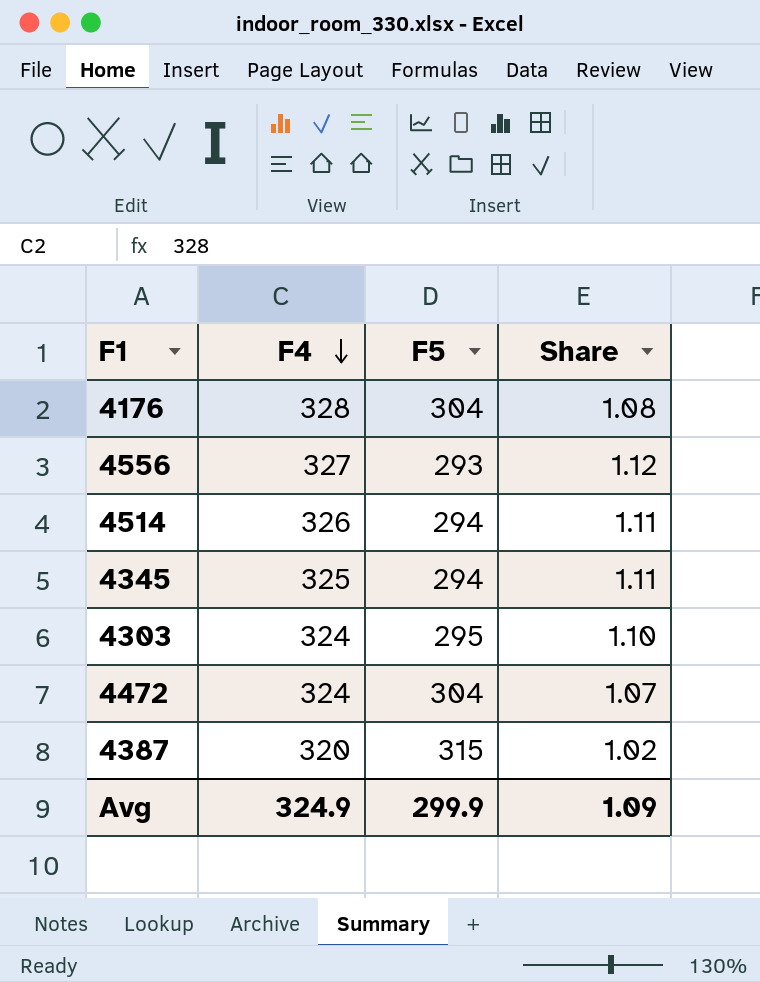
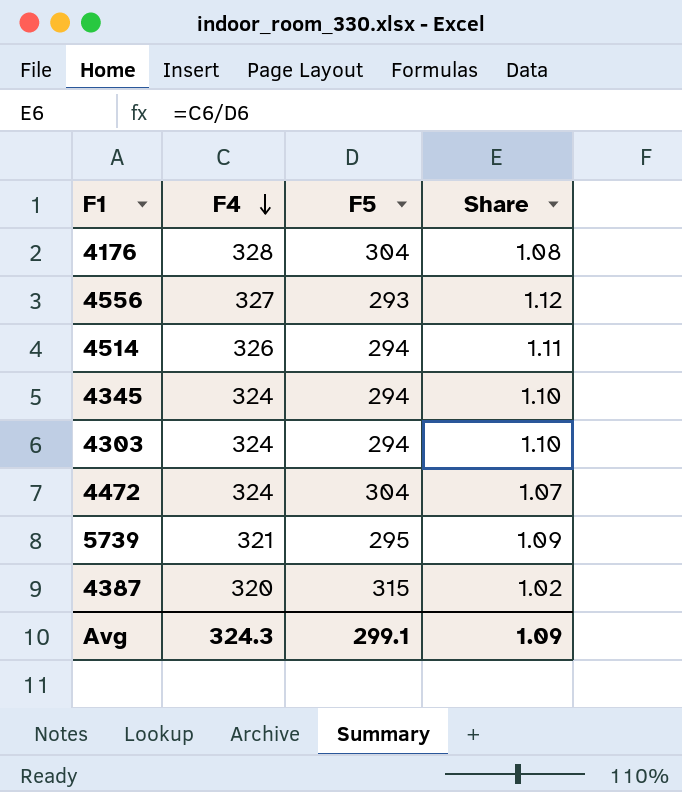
4345 | F4: 325 -> 324
4345 | Share: 1.11 -> 1.10
4303 | F5: 295 -> 294
row 5739: none -> 321 | 295 | 1.09
Avg | F4: 324.9 -> 324.3
Avg | F5: 299.9 -> 299.1

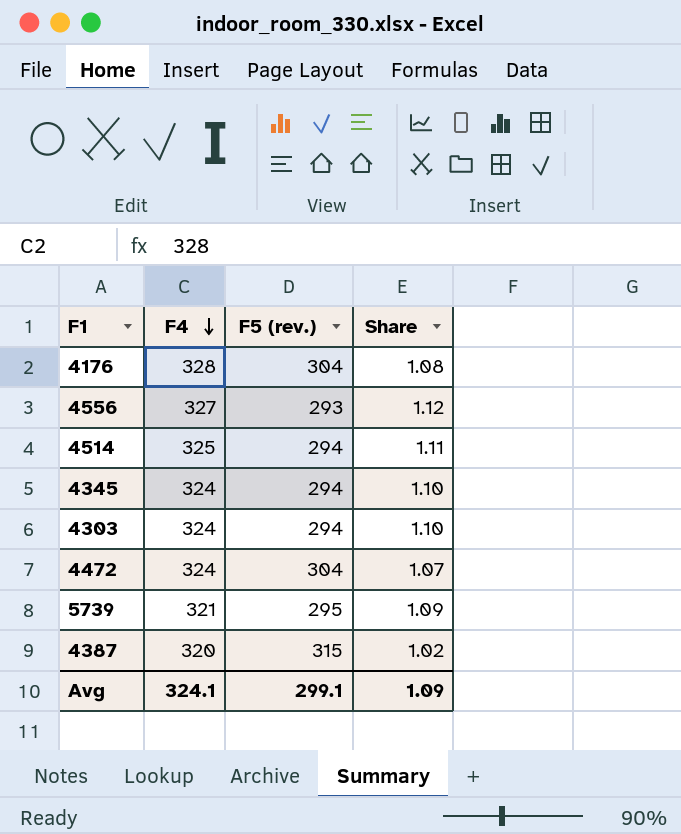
column name: F5 -> F5 (rev.)
4514 | F4: 326 -> 325
Avg | F4: 324.3 -> 324.1

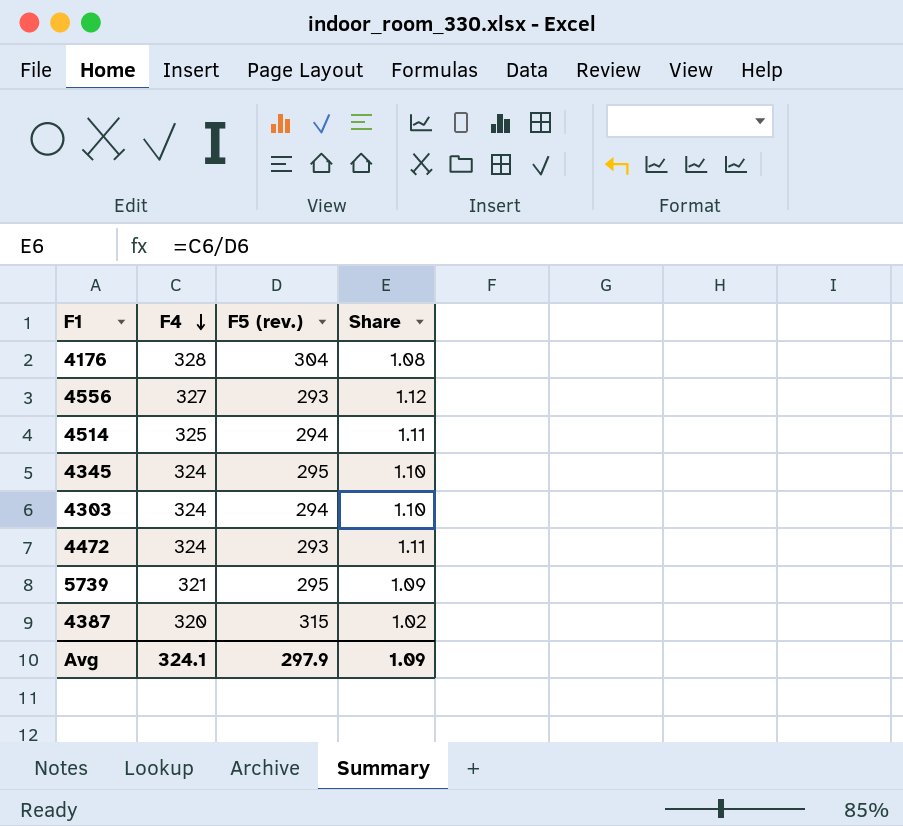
4345 | F5 (rev.): 294 -> 295
4472 | F5 (rev.): 304 -> 293
4472 | Share: 1.07 -> 1.11
Avg | F5 (rev.): 299.1 -> 297.9

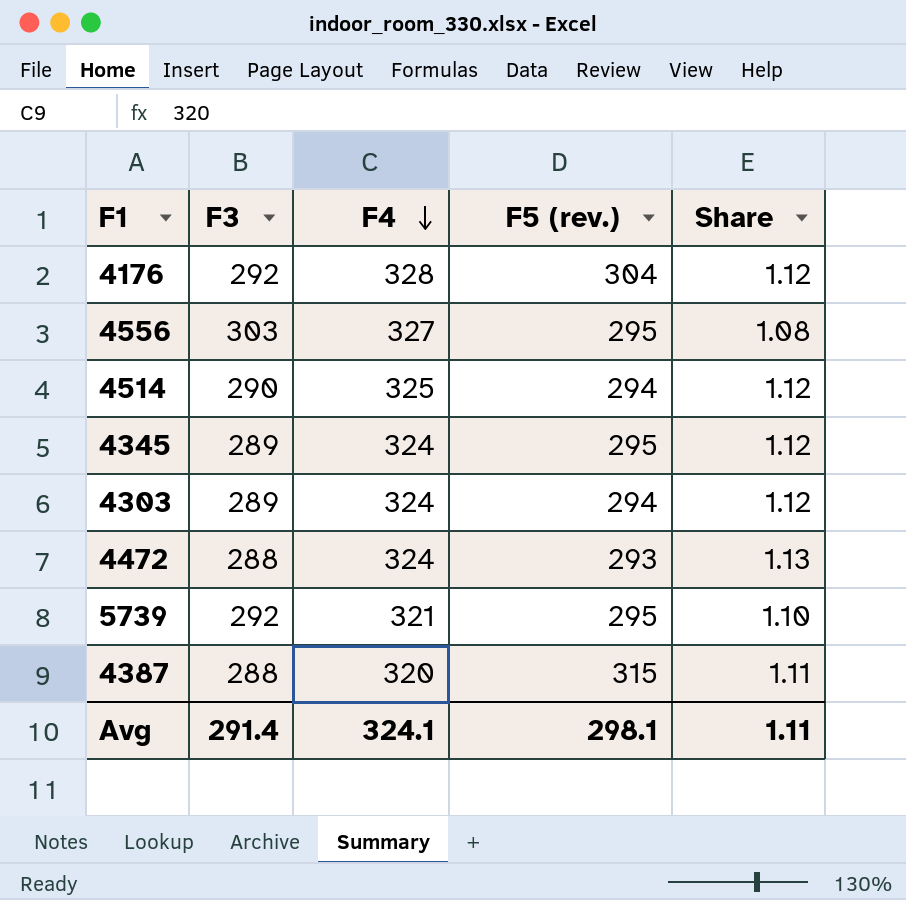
column F3 | position: none -> 2
column Share | formula: [F4] / [F5 (rev.)] -> [F4] / [F3]
4556 | F5 (rev.): 293 -> 295
Avg | F5 (rev.): 297.9 -> 298.1
Avg | Share: 1.09 -> 1.11

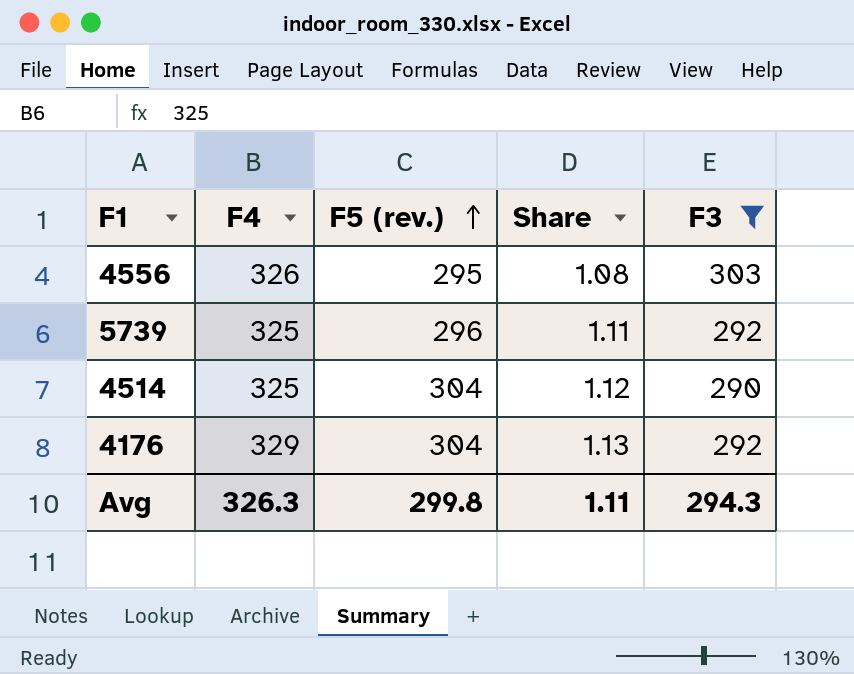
filter: none -> F3 >= 290
row order: F4 descending -> F5 (rev.) ascending
column F3 | position: 2 -> 5
4556 | F4: 327 -> 326
5739 | F4: 321 -> 325
5739 | F5 (rev.): 295 -> 296
5739 | Share: 1.10 -> 1.11
4514 | F5 (rev.): 294 -> 304
4176 | F4: 328 -> 329
4176 | Share: 1.12 -> 1.13
Avg | F4: 324.1 -> 326.3
Avg | F5 (rev.): 298.1 -> 299.8
Avg | F3: 291.4 -> 294.3

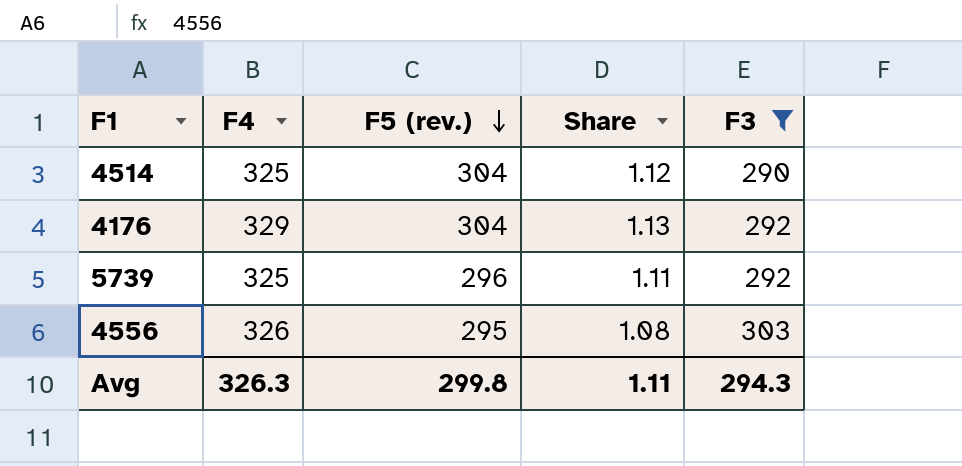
row order: F5 (rev.) ascending -> F5 (rev.) descending

